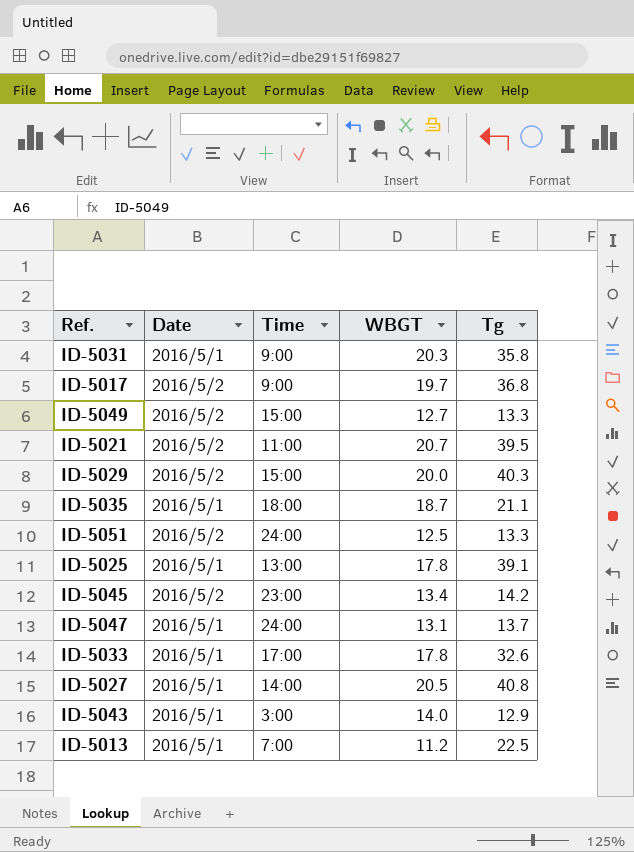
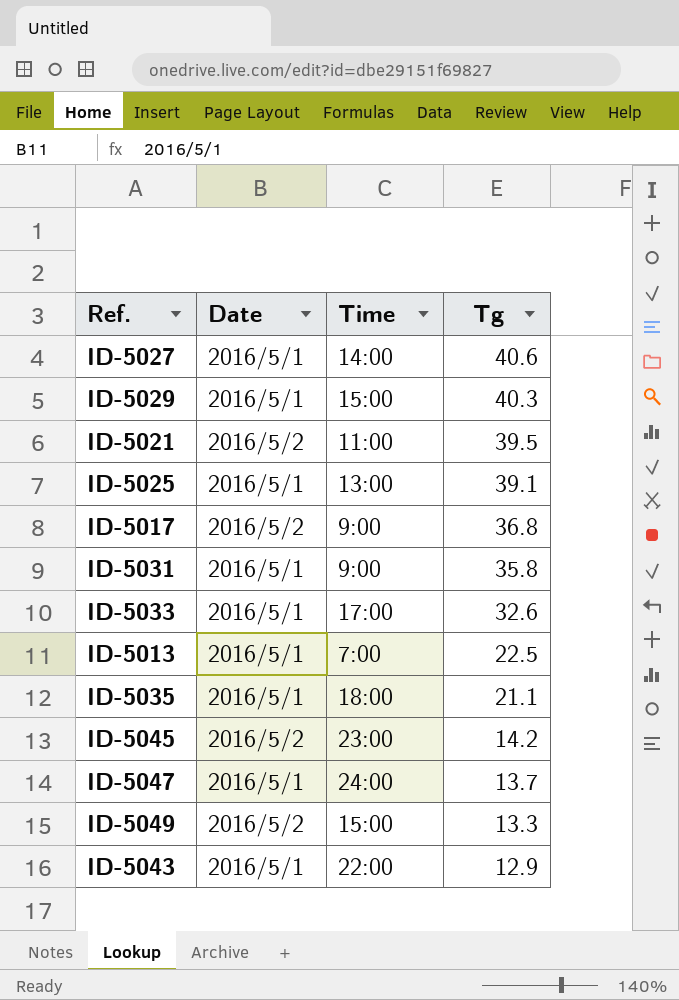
row order: none -> Tg descending
column WBGT | position: 4 -> none
row ID-5051: 2016/5/2 | 24:00 | 12.5 | 13.3 -> none
ID-5027 | Tg: 40.8 -> 40.6
ID-5029 | Date: 2016/5/2 -> 2016/5/1
ID-5043 | Time: 3:00 -> 22:00

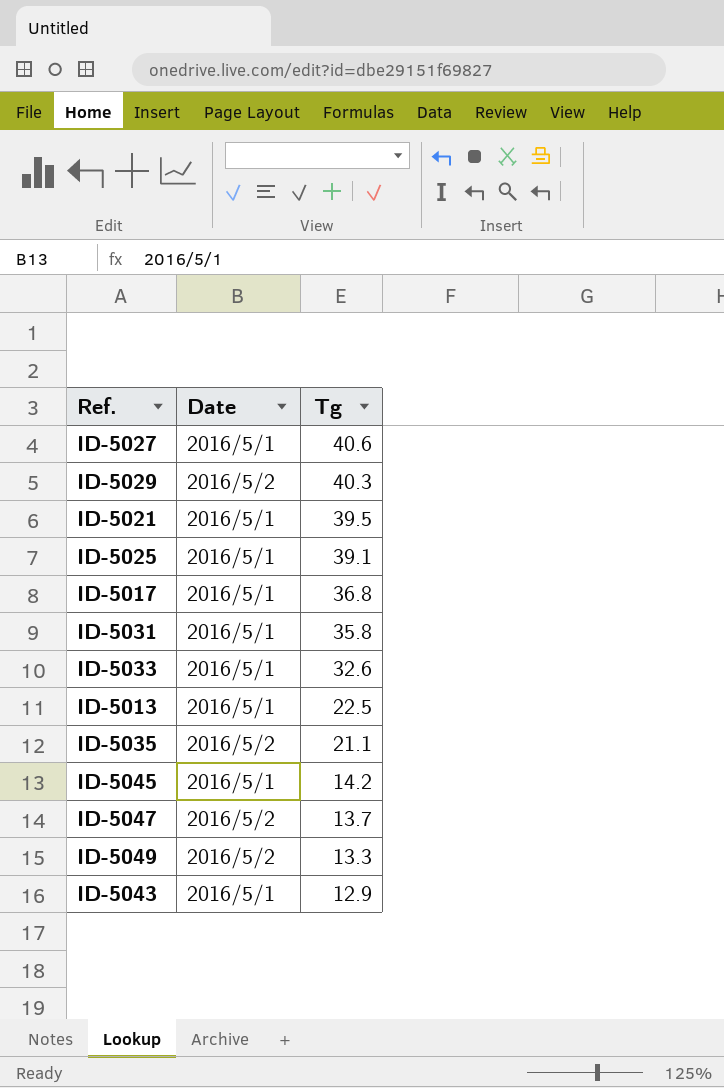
column Time | position: 3 -> none
ID-5029 | Date: 2016/5/1 -> 2016/5/2
ID-5021 | Date: 2016/5/2 -> 2016/5/1
ID-5017 | Date: 2016/5/2 -> 2016/5/1
ID-5035 | Date: 2016/5/1 -> 2016/5/2
ID-5045 | Date: 2016/5/2 -> 2016/5/1
ID-5047 | Date: 2016/5/1 -> 2016/5/2

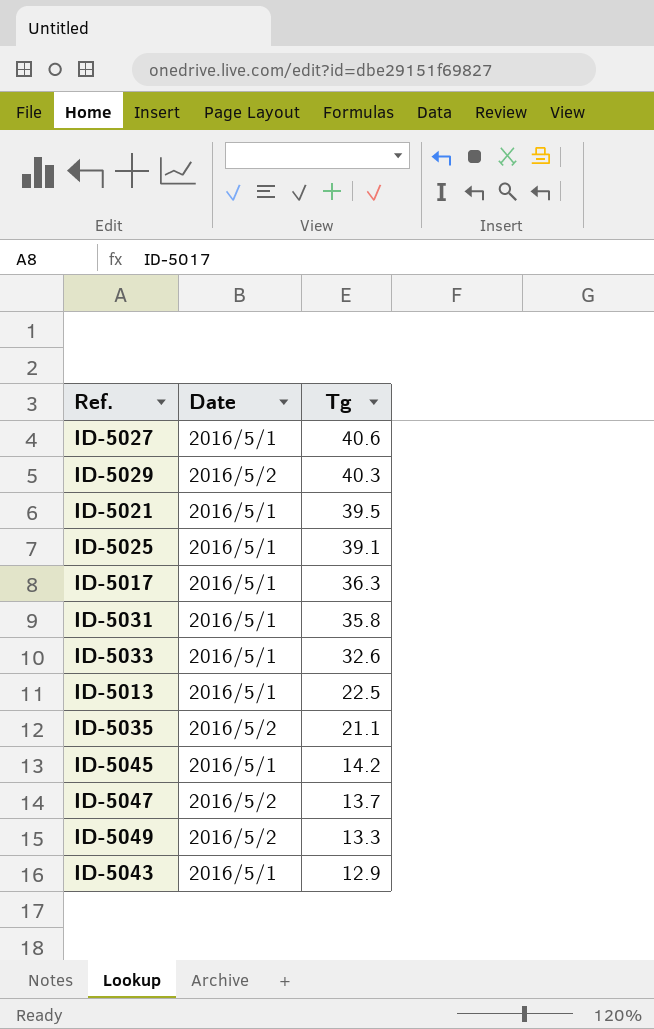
ID-5017 | Tg: 36.8 -> 36.3

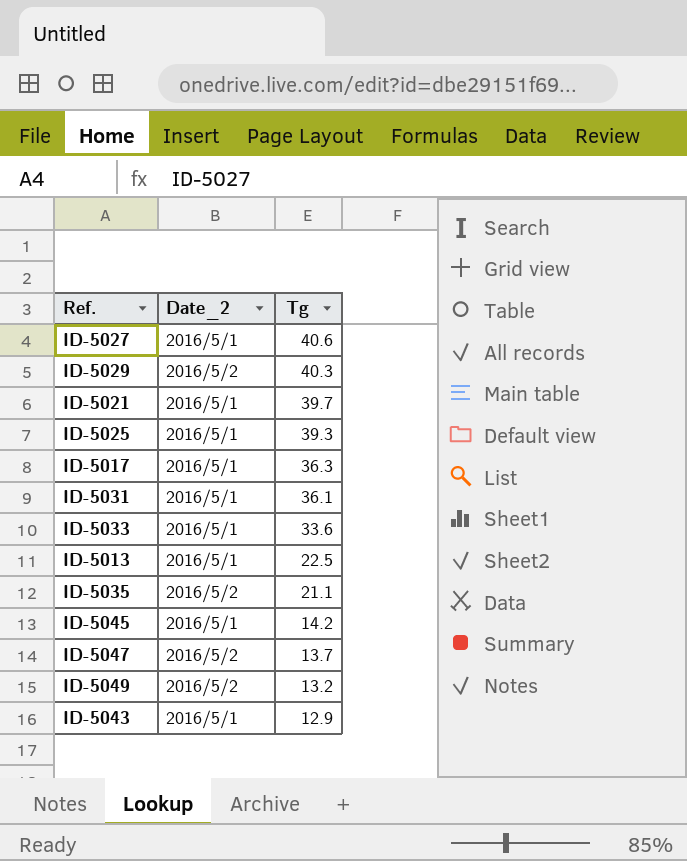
column name: Date -> Date_2
ID-5021 | Tg: 39.5 -> 39.7
ID-5025 | Tg: 39.1 -> 39.3
ID-5031 | Tg: 35.8 -> 36.1
ID-5033 | Tg: 32.6 -> 33.6
ID-5049 | Tg: 13.3 -> 13.2

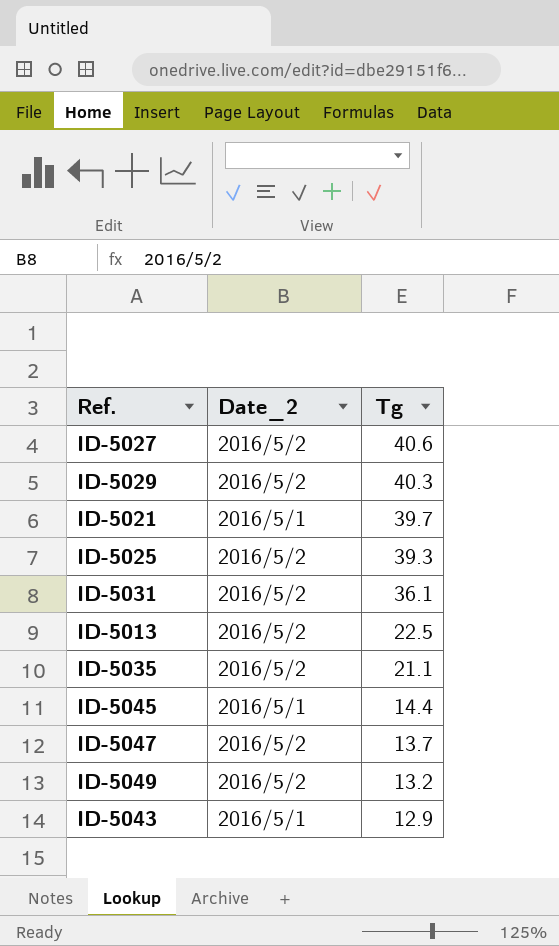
row ID-5017: 2016/5/1 | 36.3 -> none
row ID-5033: 2016/5/1 | 33.6 -> none
ID-5027 | Date_2: 2016/5/1 -> 2016/5/2
ID-5025 | Date_2: 2016/5/1 -> 2016/5/2
ID-5031 | Date_2: 2016/5/1 -> 2016/5/2
ID-5013 | Date_2: 2016/5/1 -> 2016/5/2
ID-5045 | Tg: 14.2 -> 14.4

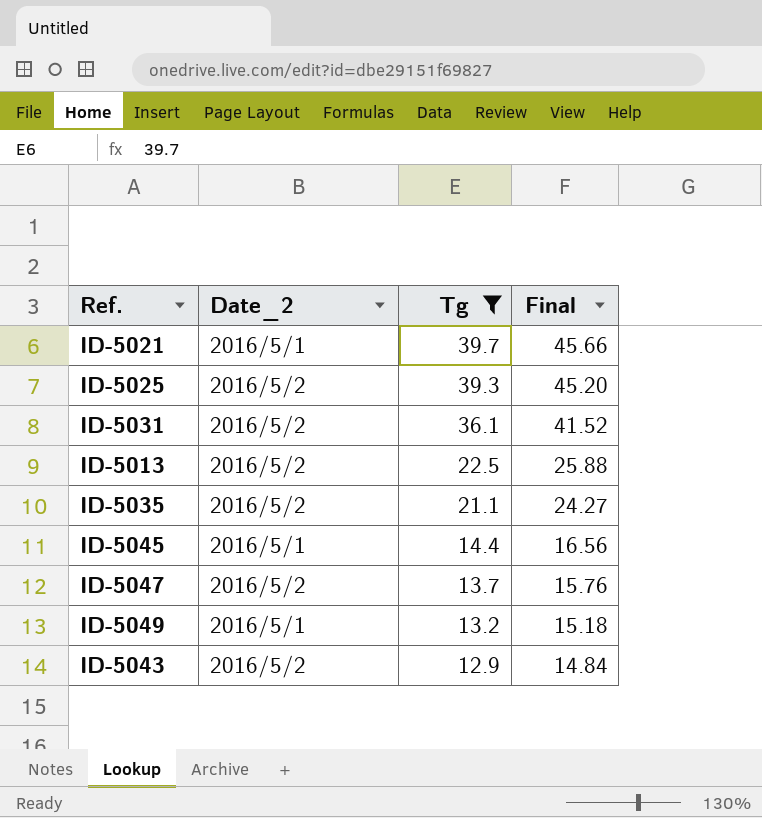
filter: none -> Tg <= 39.7
column Final | formula: none -> [Tg] * 1.15
ID-5049 | Date_2: 2016/5/2 -> 2016/5/1
ID-5043 | Date_2: 2016/5/1 -> 2016/5/2

